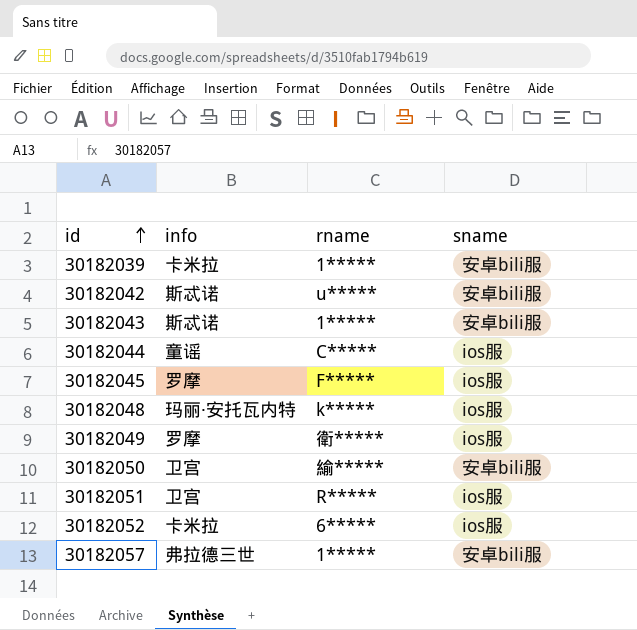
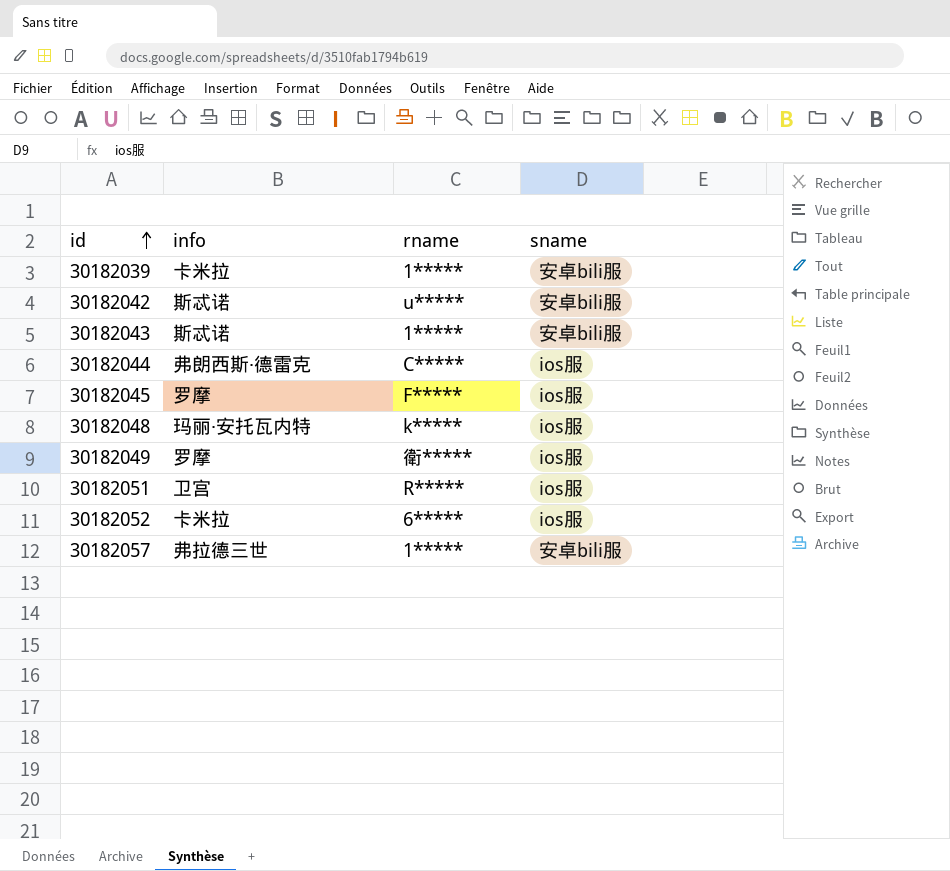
row 30182050: 卫宫 | 緰***** | 安卓bili服 -> none
30182044 | info: 童谣 -> 弗朗西斯·德雷克

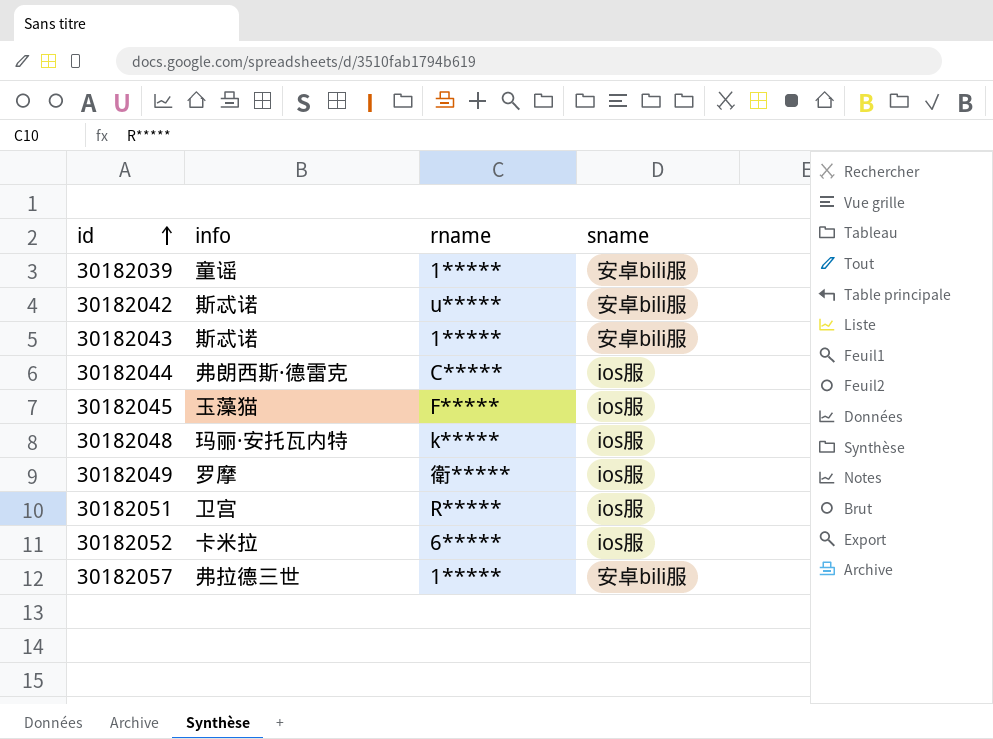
30182039 | info: 卡米拉 -> 童谣
30182045 | info: 罗摩 -> 玉藻猫

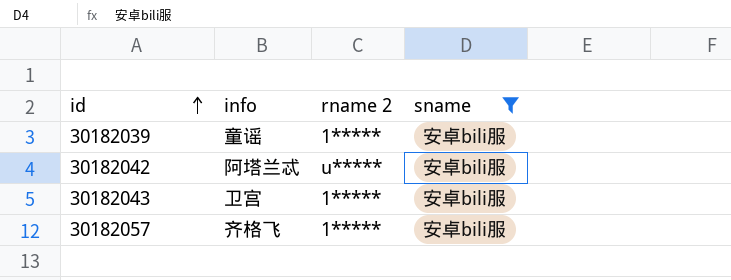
filter: none -> sname = 安卓bili服
column name: rname -> rname 2
30182042 | info: 斯忒诺 -> 阿塔兰忒
30182043 | info: 斯忒诺 -> 卫宫
30182057 | info: 弗拉德三世 -> 齐格飞

